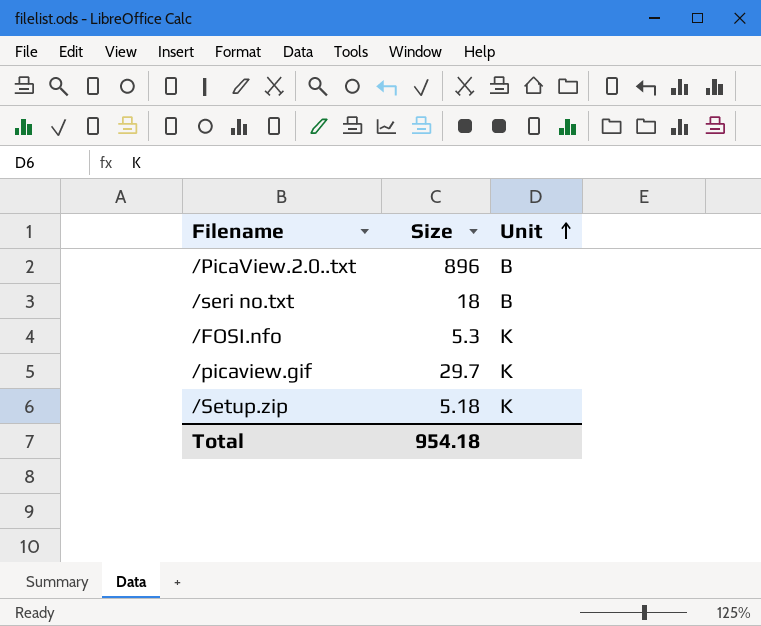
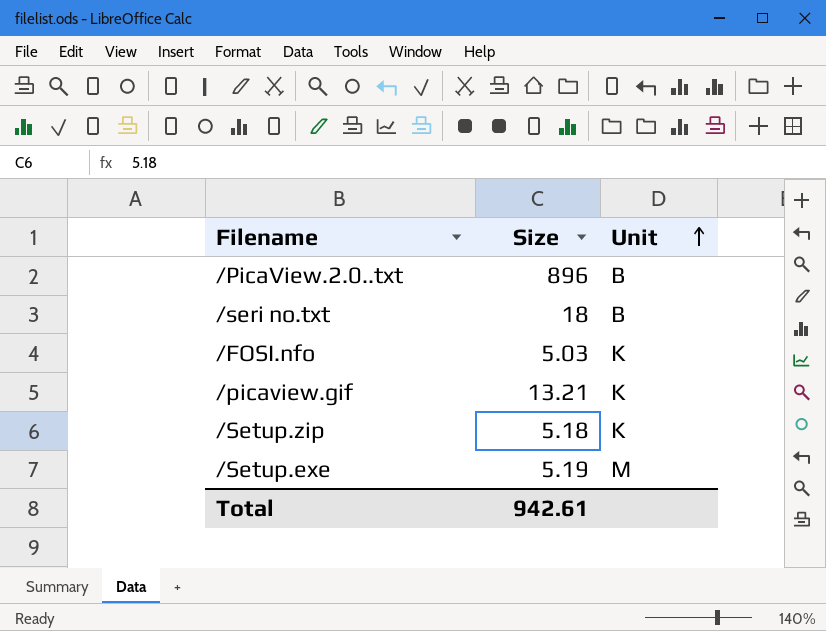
/FOSI.nfo | Size: 5.3 -> 5.03
/picaview.gif | Size: 29.7 -> 13.21
row /Setup.exe: none -> 5.19 | M
Total | Size: 954.18 -> 942.61

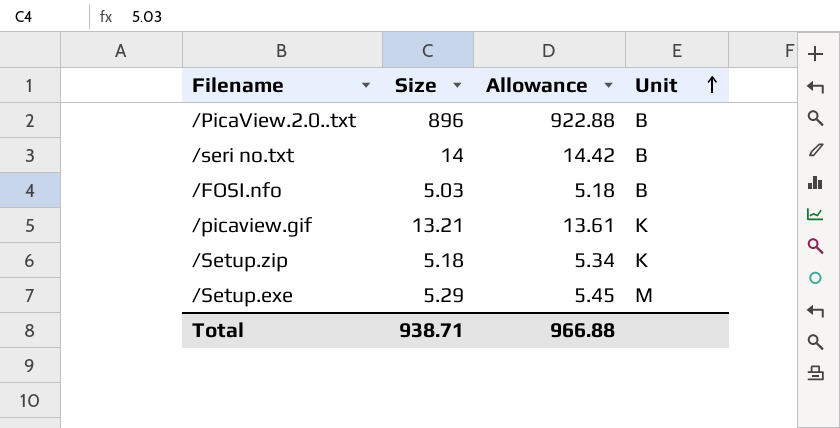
column Allowance | formula: none -> [Size] * 1.03
/seri no.txt | Size: 18 -> 14
/FOSI.nfo | Unit: K -> B
/Setup.exe | Size: 5.19 -> 5.29
Total | Size: 942.61 -> 938.71

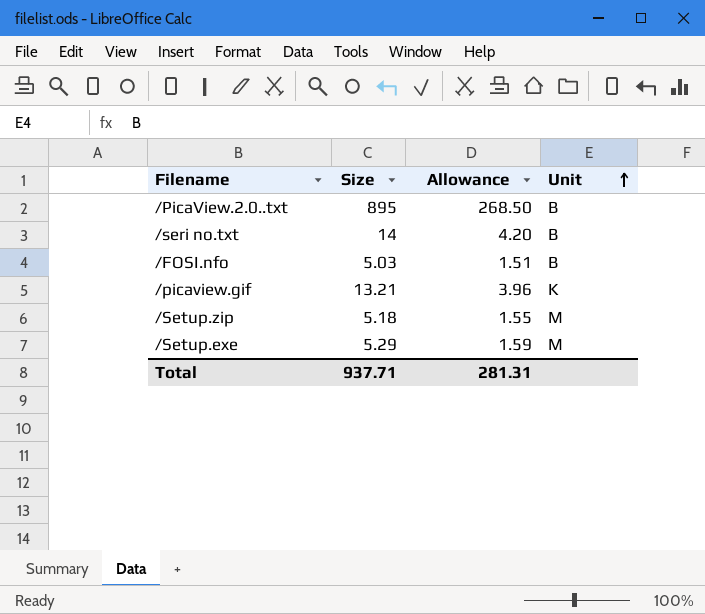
column Allowance | formula: [Size] * 1.03 -> [Size] * 0.3
/PicaView.2.0..txt | Size: 896 -> 895
/Setup.zip | Unit: K -> M
Total | Size: 938.71 -> 937.71
Total | Allowance: 966.88 -> 281.31

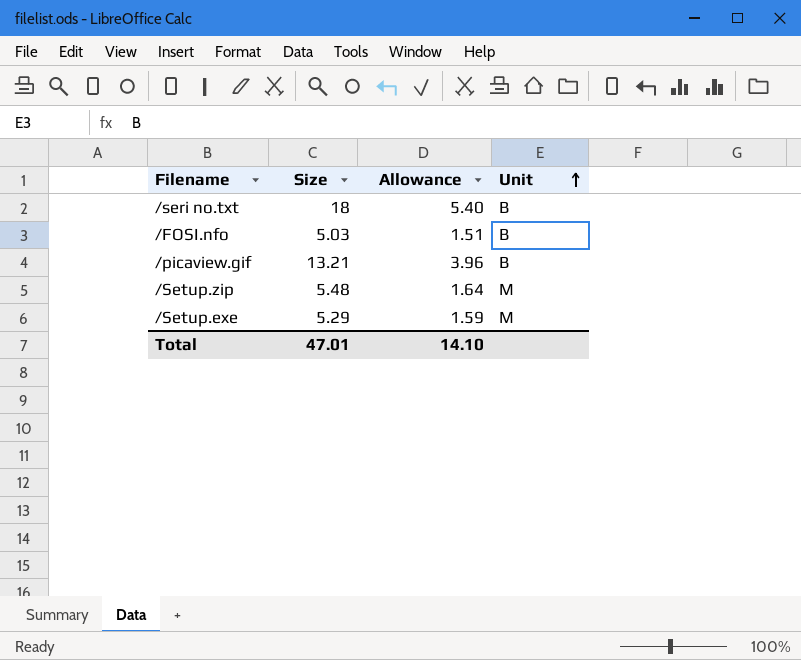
row /PicaView.2.0..txt: 895 | 268.50 | B -> none
/seri no.txt | Size: 14 -> 18
/seri no.txt | Allowance: 4.20 -> 5.40
/picaview.gif | Unit: K -> B
/Setup.zip | Size: 5.18 -> 5.48
/Setup.zip | Allowance: 1.55 -> 1.64
Total | Size: 937.71 -> 47.01
Total | Allowance: 281.31 -> 14.10

